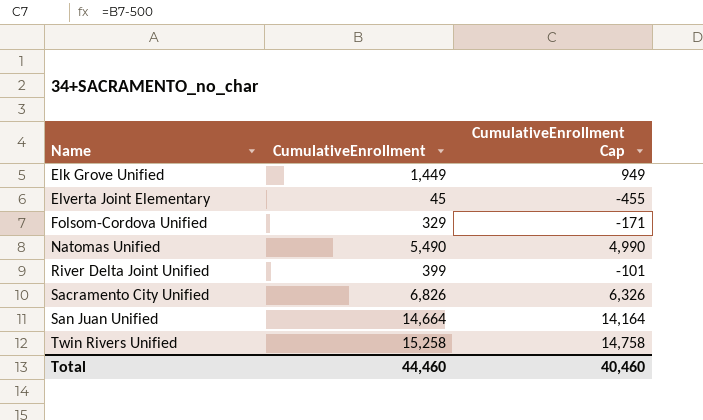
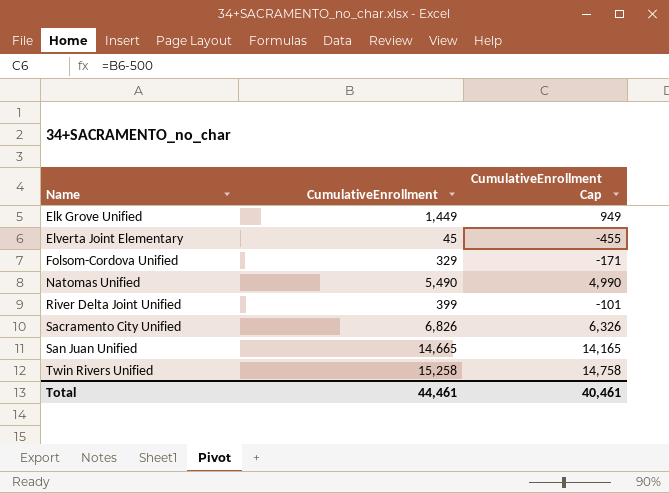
San Juan Unified | CumulativeEnrollment: 14,664 -> 14,665
San Juan Unified | CumulativeEnrollment Cap: 14,164 -> 14,165
Total | CumulativeEnrollment: 44,460 -> 44,461
Total | CumulativeEnrollment Cap: 40,460 -> 40,461

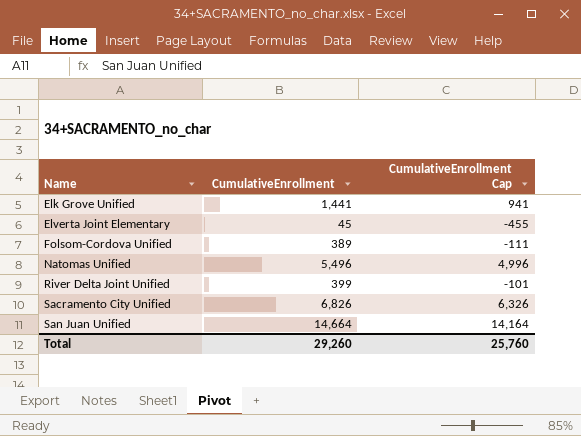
row Twin Rivers Unified: 15,258 | 14,758 -> none
Elk Grove Unified | CumulativeEnrollment: 1,449 -> 1,441
Elk Grove Unified | CumulativeEnrollment Cap: 949 -> 941
Folsom-Cordova Unified | CumulativeEnrollment: 329 -> 389
Folsom-Cordova Unified | CumulativeEnrollment Cap: -171 -> -111
Natomas Unified | CumulativeEnrollment: 5,490 -> 5,496
Natomas Unified | CumulativeEnrollment Cap: 4,990 -> 4,996
San Juan Unified | CumulativeEnrollment: 14,665 -> 14,664
San Juan Unified | CumulativeEnrollment Cap: 14,165 -> 14,164
Total | CumulativeEnrollment: 44,461 -> 29,260
Total | CumulativeEnrollment Cap: 40,461 -> 25,760

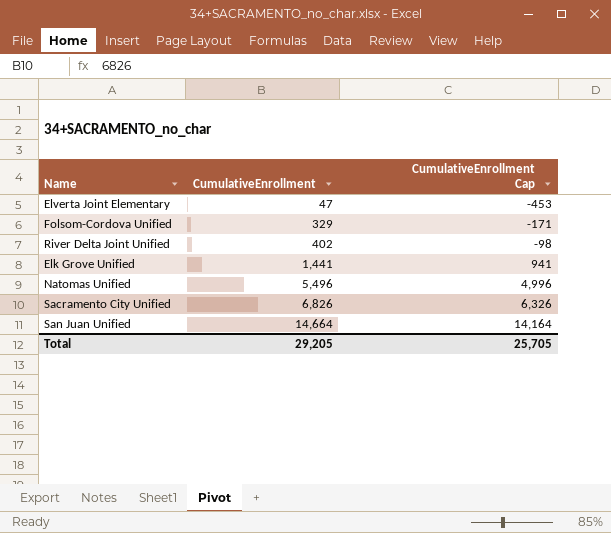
row order: Name ascending -> CumulativeEnrollment ascending
Elverta Joint Elementary | CumulativeEnrollment: 45 -> 47
Elverta Joint Elementary | CumulativeEnrollment Cap: -455 -> -453
Folsom-Cordova Unified | CumulativeEnrollment: 389 -> 329
Folsom-Cordova Unified | CumulativeEnrollment Cap: -111 -> -171
River Delta Joint Unified | CumulativeEnrollment: 399 -> 402
River Delta Joint Unified | CumulativeEnrollment Cap: -101 -> -98
Total | CumulativeEnrollment: 29,260 -> 29,205
Total | CumulativeEnrollment Cap: 25,760 -> 25,705

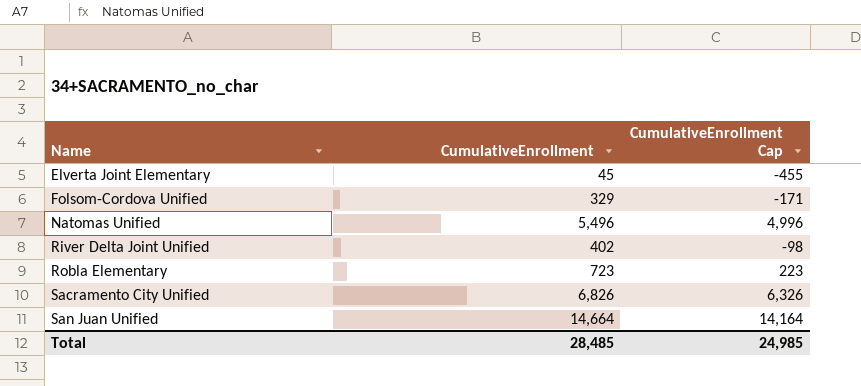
row order: CumulativeEnrollment ascending -> Name ascending
row Elk Grove Unified: 1,441 | 941 -> none
Elverta Joint Elementary | CumulativeEnrollment: 47 -> 45
Elverta Joint Elementary | CumulativeEnrollment Cap: -453 -> -455
row Robla Elementary: none -> 723 | 223
Total | CumulativeEnrollment: 29,205 -> 28,485
Total | CumulativeEnrollment Cap: 25,705 -> 24,985

